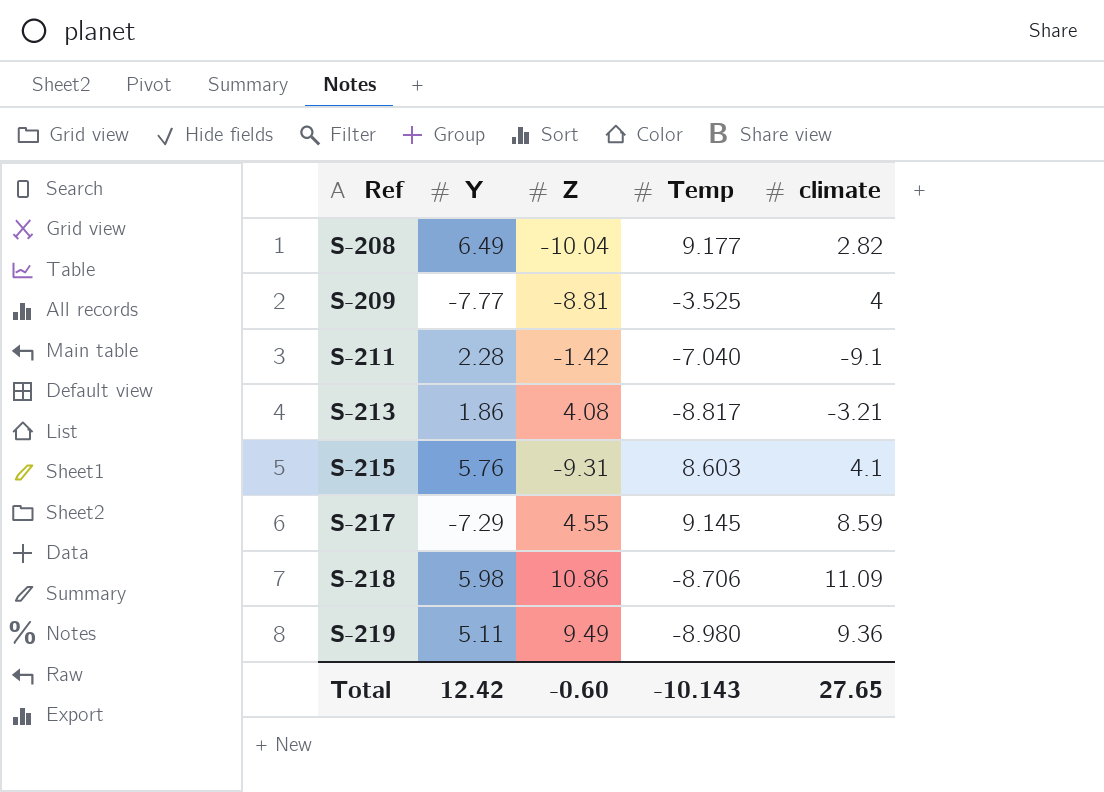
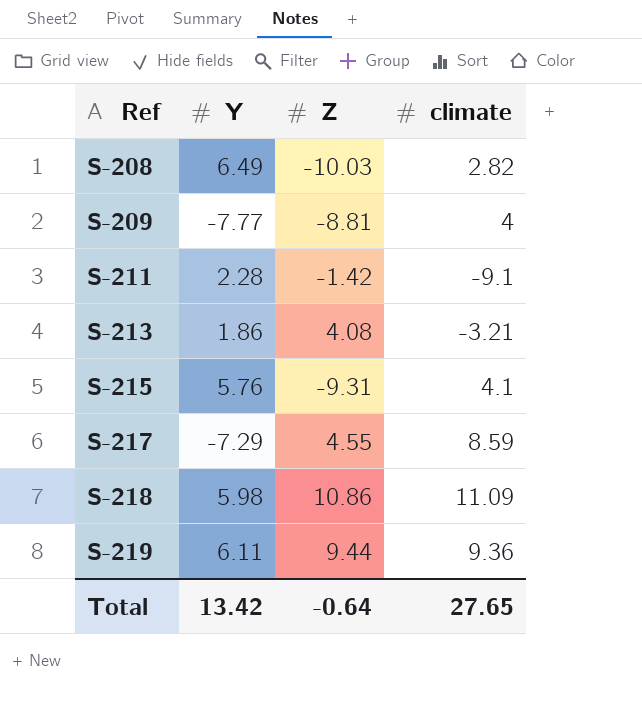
column Temp | position: 4 -> none
S-208 | Z: -10.04 -> -10.03
S-219 | Y: 5.11 -> 6.11
S-219 | Z: 9.49 -> 9.44
Total | Y: 12.42 -> 13.42
Total | Z: -0.60 -> -0.64

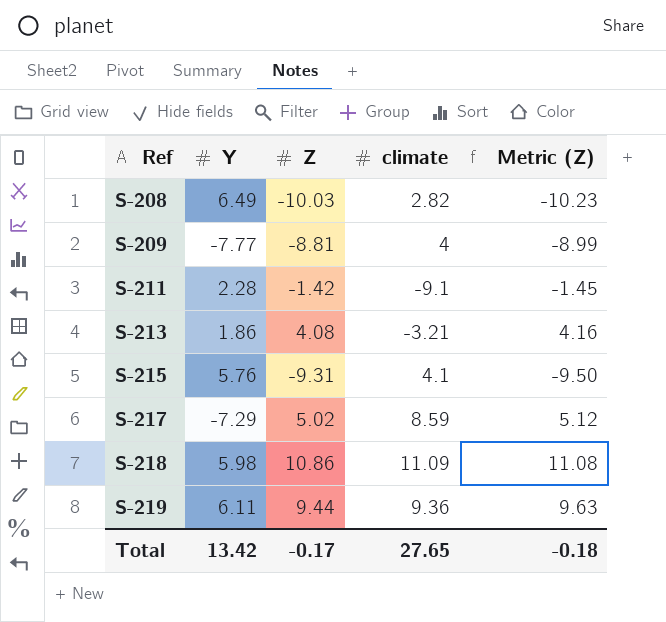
column Metric (Z) | formula: none -> [Z] * 1.02
S-217 | Z: 4.55 -> 5.02
Total | Z: -0.64 -> -0.17

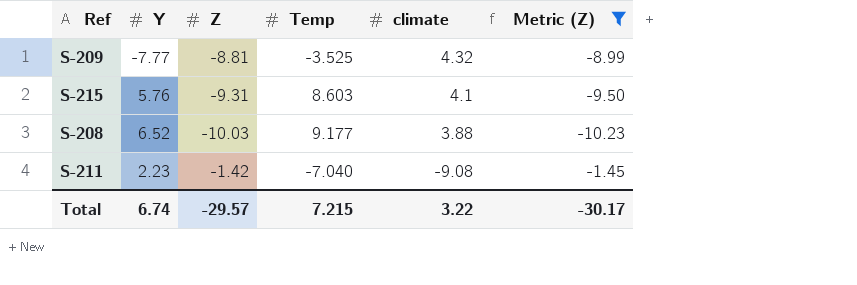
filter: none -> Metric (Z) <= -1.45
row order: Ref ascending -> climate descending
column Temp | position: none -> 4
S-209 | climate: 4 -> 4.32
S-208 | Y: 6.49 -> 6.52
S-208 | climate: 2.82 -> 3.88
S-211 | Y: 2.28 -> 2.23
S-211 | climate: -9.1 -> -9.08
Total | Y: 13.42 -> 6.74
Total | Z: -0.17 -> -29.57
Total | climate: 27.65 -> 3.22
Total | Metric (Z): -0.18 -> -30.17

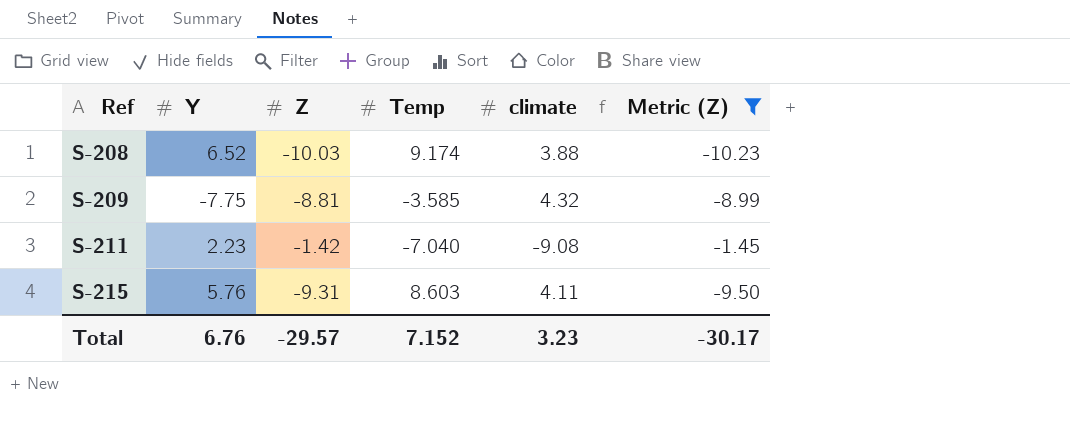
row order: climate descending -> Ref ascending
S-208 | Temp: 9.177 -> 9.174
S-209 | Y: -7.77 -> -7.75
S-209 | Temp: -3.525 -> -3.585
S-215 | climate: 4.1 -> 4.11
Total | Y: 6.74 -> 6.76
Total | Temp: 7.215 -> 7.152
Total | climate: 3.22 -> 3.23

